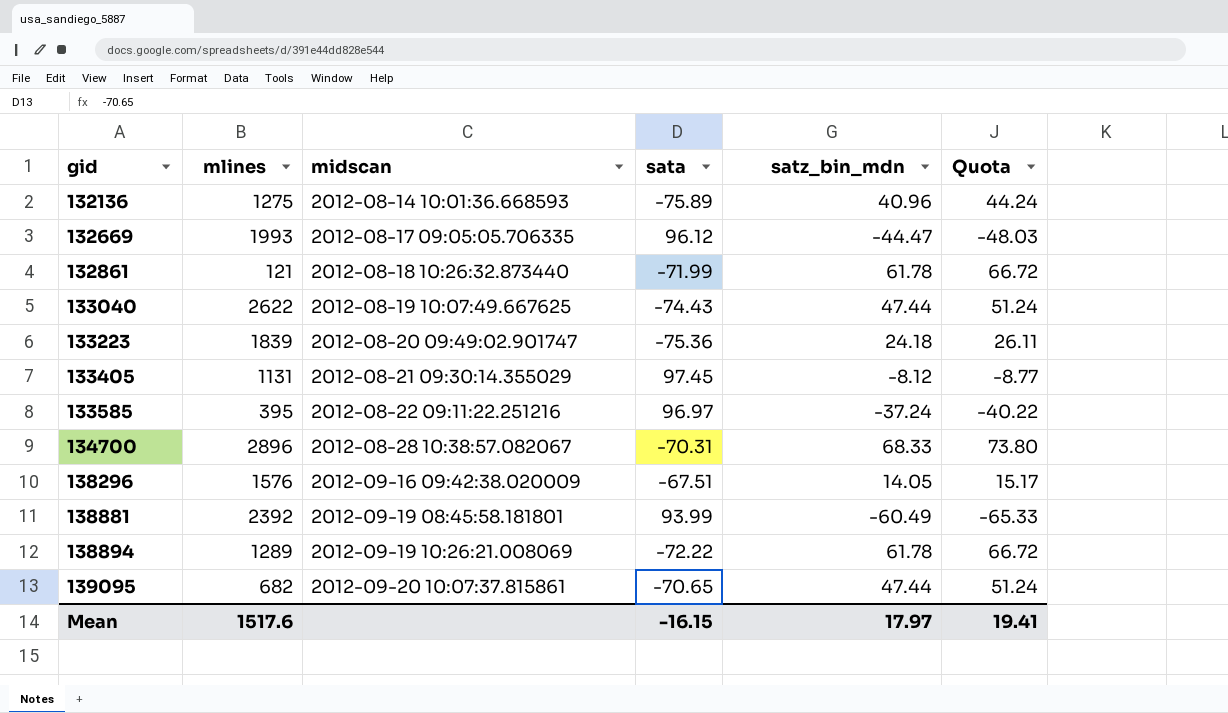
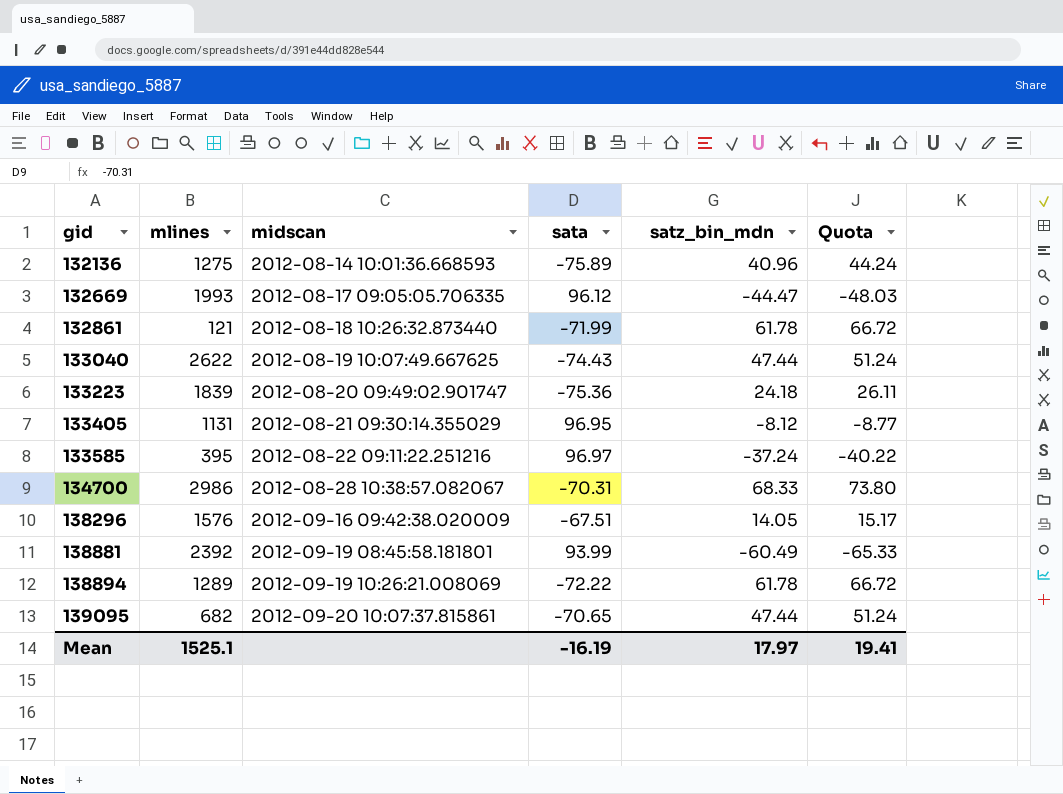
133405 | sata: 97.45 -> 96.95
134700 | mlines: 2896 -> 2986
Mean | mlines: 1517.6 -> 1525.1
Mean | sata: -16.15 -> -16.19

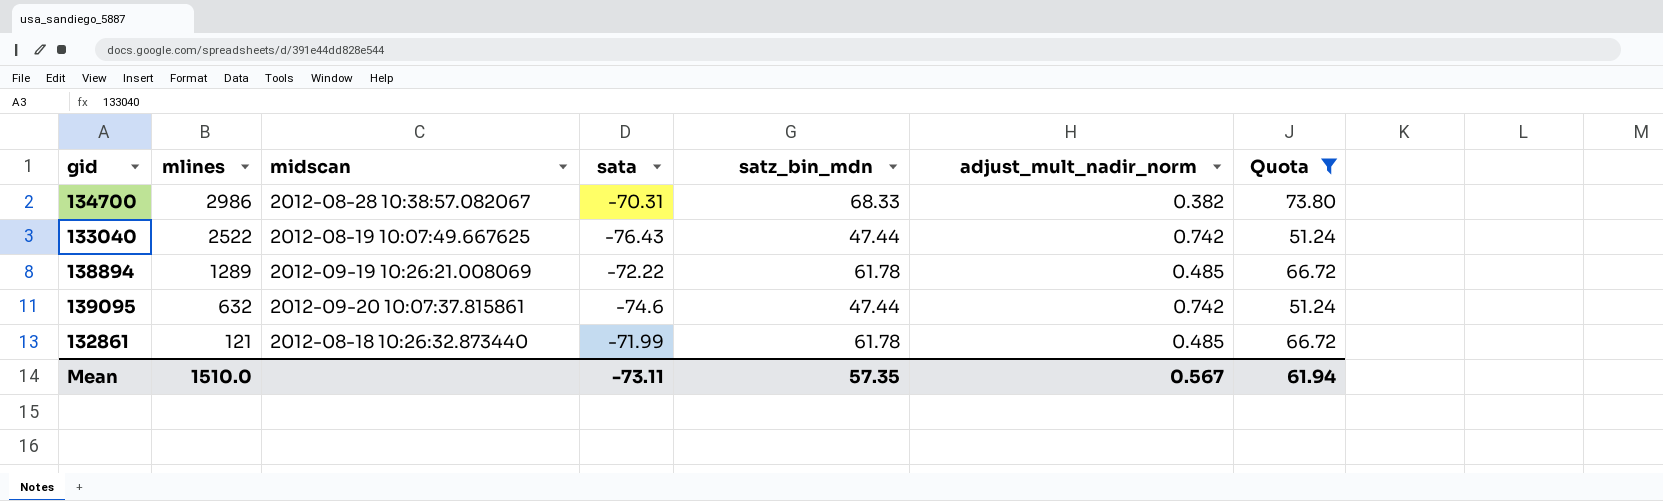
filter: none -> Quota >= 51.24
row order: gid ascending -> mlines descending
column adjust_mult_nadir_norm | position: none -> 6
133040 | mlines: 2622 -> 2522
133040 | sata: -74.43 -> -76.43
139095 | mlines: 682 -> 632
139095 | sata: -70.65 -> -74.6
Mean | mlines: 1525.1 -> 1510.0
Mean | sata: -16.19 -> -73.11
Mean | satz_bin_mdn: 17.97 -> 57.35
Mean | Quota: 19.41 -> 61.94

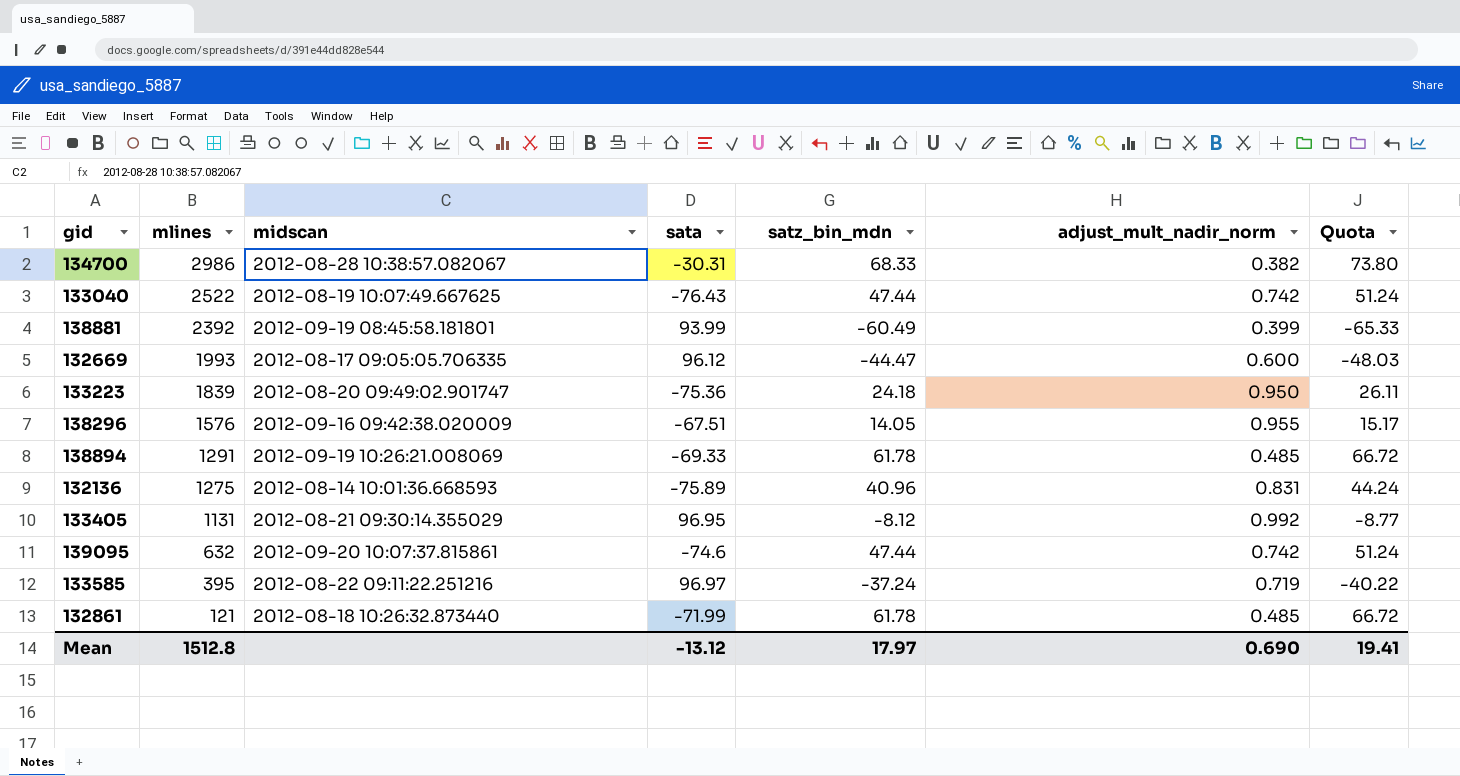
filter: Quota >= 51.24 -> none
134700 | sata: -70.31 -> -30.31
138894 | mlines: 1289 -> 1291
138894 | sata: -72.22 -> -69.33
Mean | mlines: 1510.0 -> 1512.8
Mean | sata: -73.11 -> -13.12
Mean | satz_bin_mdn: 57.35 -> 17.97
Mean | adjust_mult_nadir_norm: 0.567 -> 0.690
Mean | Quota: 61.94 -> 19.41

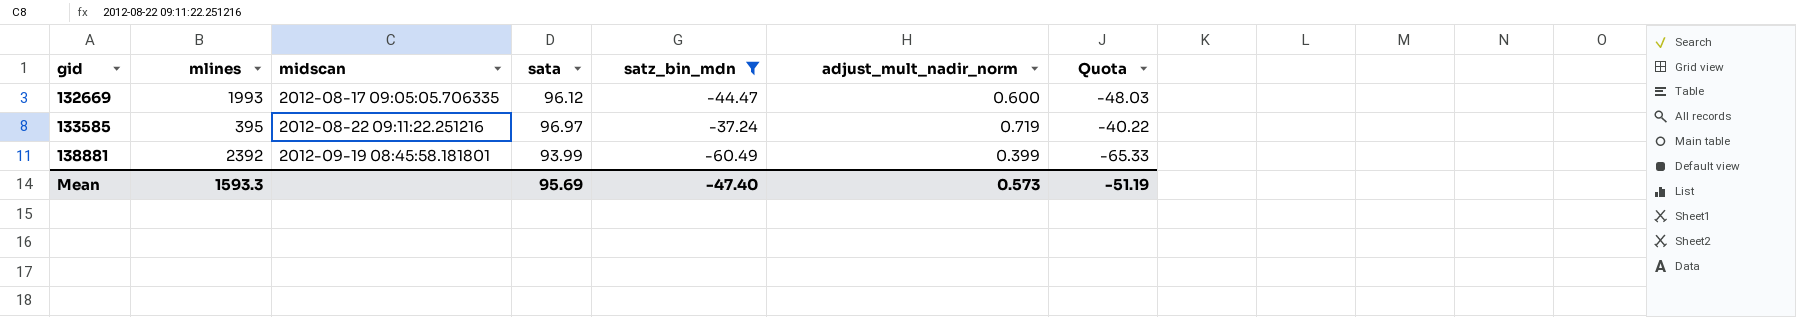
filter: none -> satz_bin_mdn <= -37.24
row order: mlines descending -> gid ascending
Mean | mlines: 1512.8 -> 1593.3
Mean | sata: -13.12 -> 95.69
Mean | satz_bin_mdn: 17.97 -> -47.40
Mean | adjust_mult_nadir_norm: 0.690 -> 0.573
Mean | Quota: 19.41 -> -51.19

